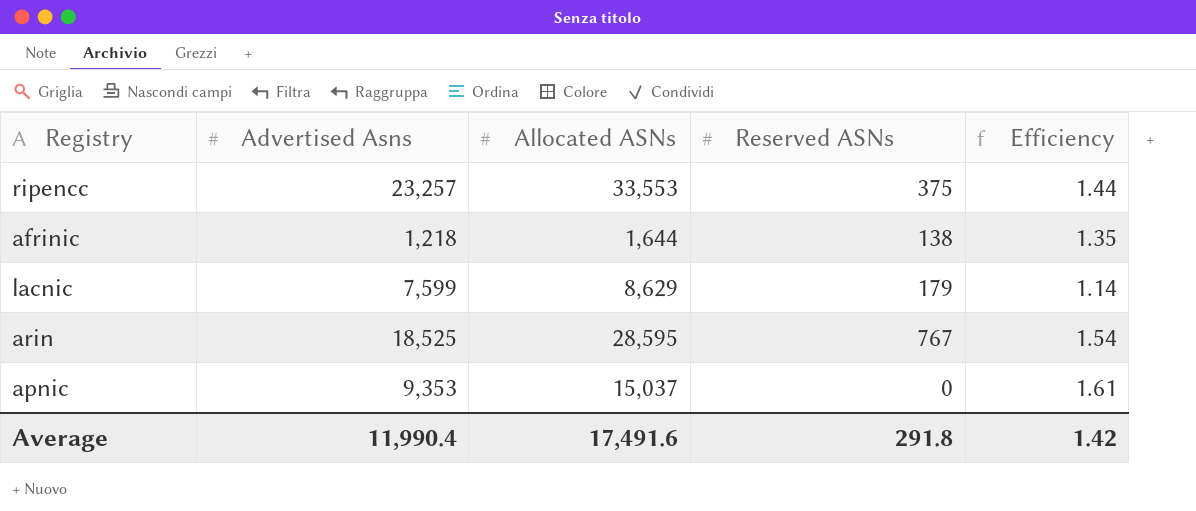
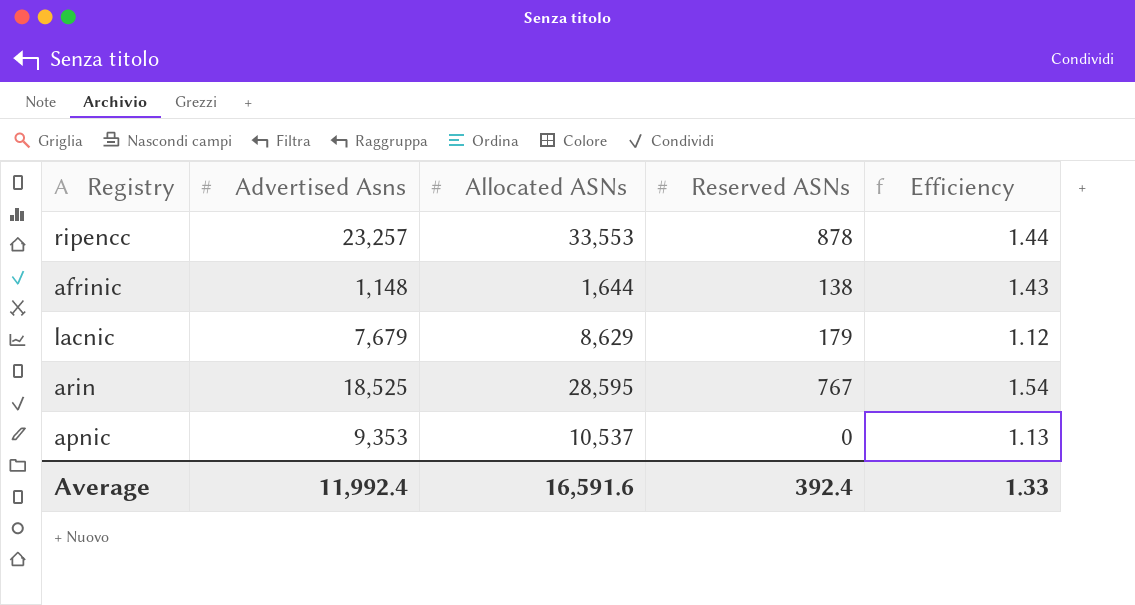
ripencc | Reserved ASNs: 375 -> 878
afrinic | Advertised Asns: 1,218 -> 1,148
afrinic | Efficiency: 1.35 -> 1.43
lacnic | Advertised Asns: 7,599 -> 7,679
lacnic | Efficiency: 1.14 -> 1.12
apnic | Allocated ASNs: 15,037 -> 10,537
apnic | Efficiency: 1.61 -> 1.13
Average | Advertised Asns: 11,990.4 -> 11,992.4
Average | Allocated ASNs: 17,491.6 -> 16,591.6
Average | Reserved ASNs: 291.8 -> 392.4
Average | Efficiency: 1.42 -> 1.33

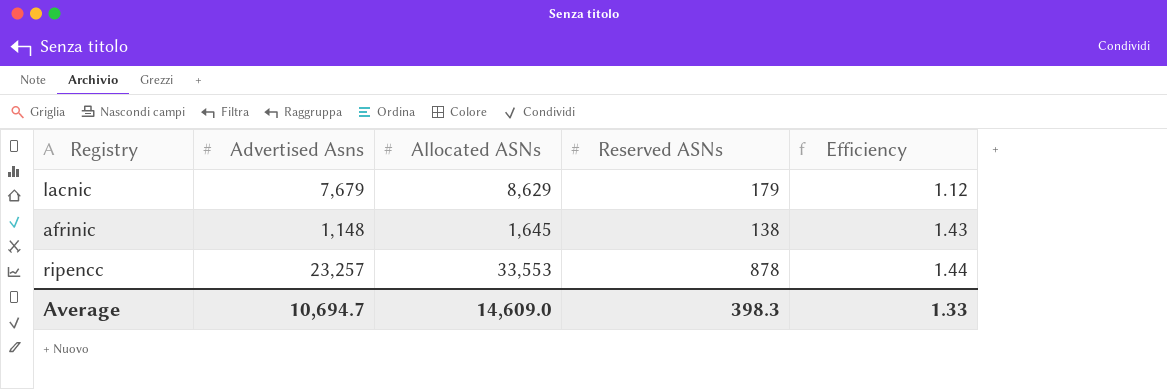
row order: none -> Efficiency ascending
row arin: 18,525 | 28,595 | 767 | 1.54 -> none
row apnic: 9,353 | 10,537 | 0 | 1.13 -> none
afrinic | Allocated ASNs: 1,644 -> 1,645
Average | Advertised Asns: 11,992.4 -> 10,694.7
Average | Allocated ASNs: 16,591.6 -> 14,609.0
Average | Reserved ASNs: 392.4 -> 398.3

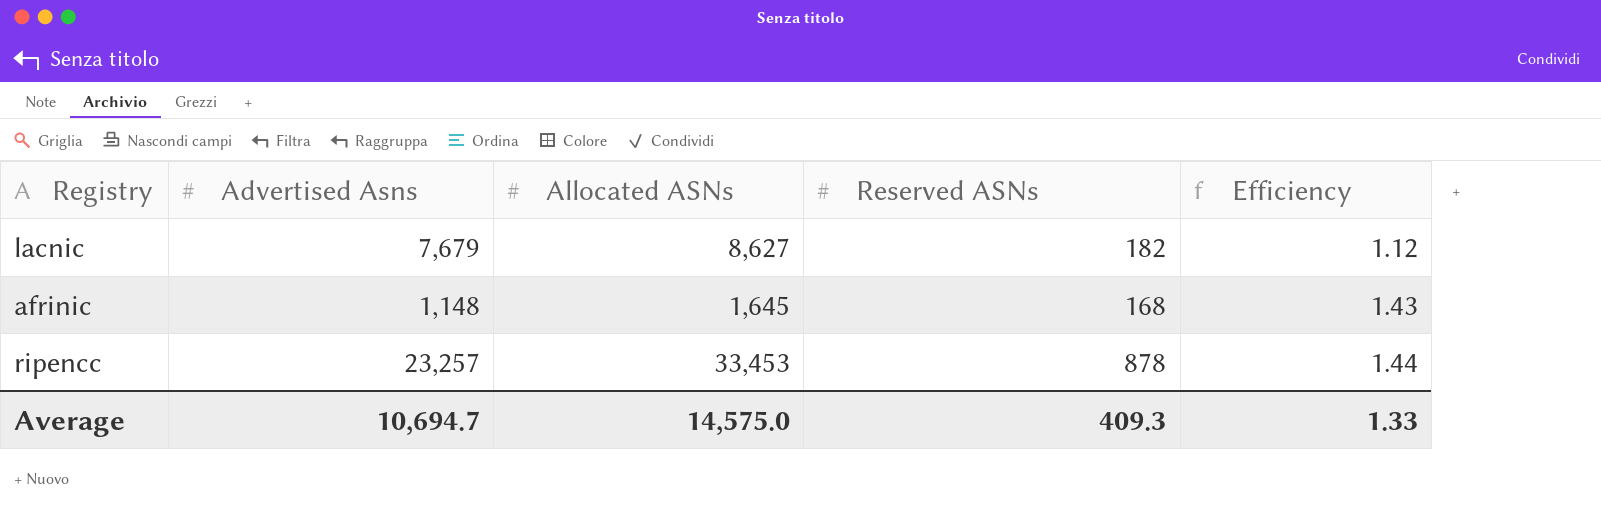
lacnic | Allocated ASNs: 8,629 -> 8,627
lacnic | Reserved ASNs: 179 -> 182
afrinic | Reserved ASNs: 138 -> 168
ripencc | Allocated ASNs: 33,553 -> 33,453
Average | Allocated ASNs: 14,609.0 -> 14,575.0
Average | Reserved ASNs: 398.3 -> 409.3

